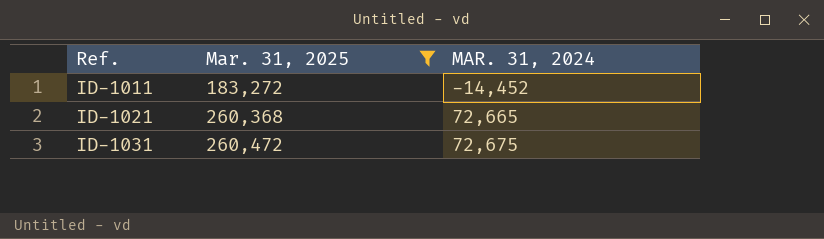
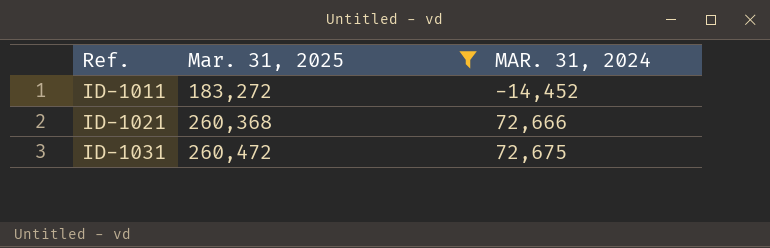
ID-1021 | MAR. 31, 2024: 72,665 -> 72,666

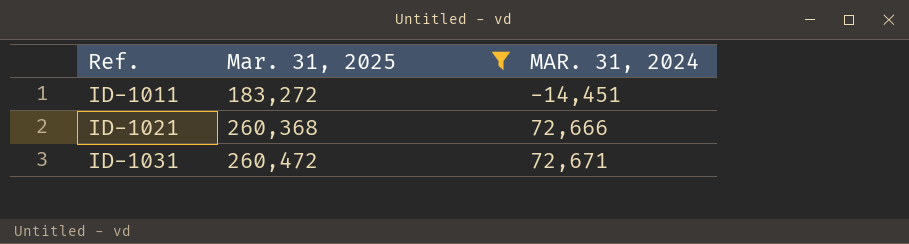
ID-1011 | MAR. 31, 2024: -14,452 -> -14,451
ID-1031 | MAR. 31, 2024: 72,675 -> 72,671

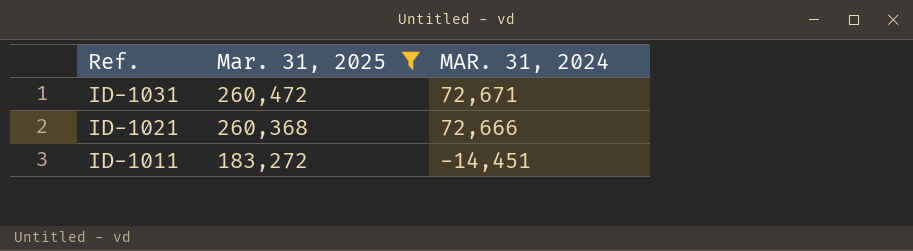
row order: Ref. ascending -> Ref. descending

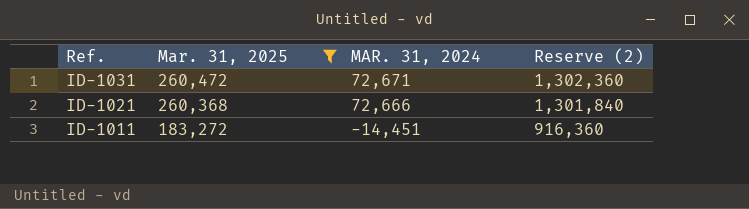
column Reserve (2) | formula: none -> [Mar. 31, 2025] * 5

